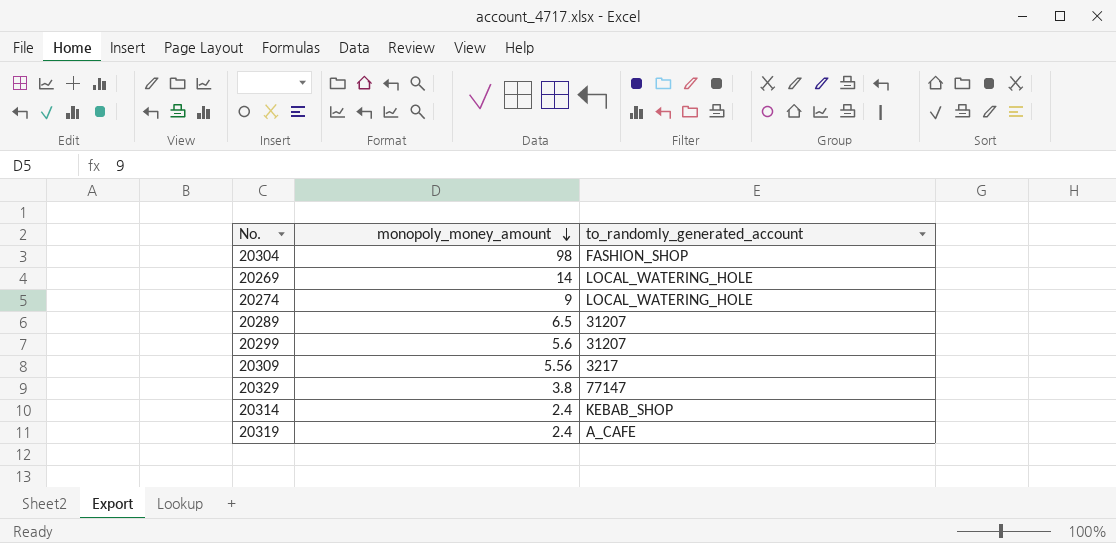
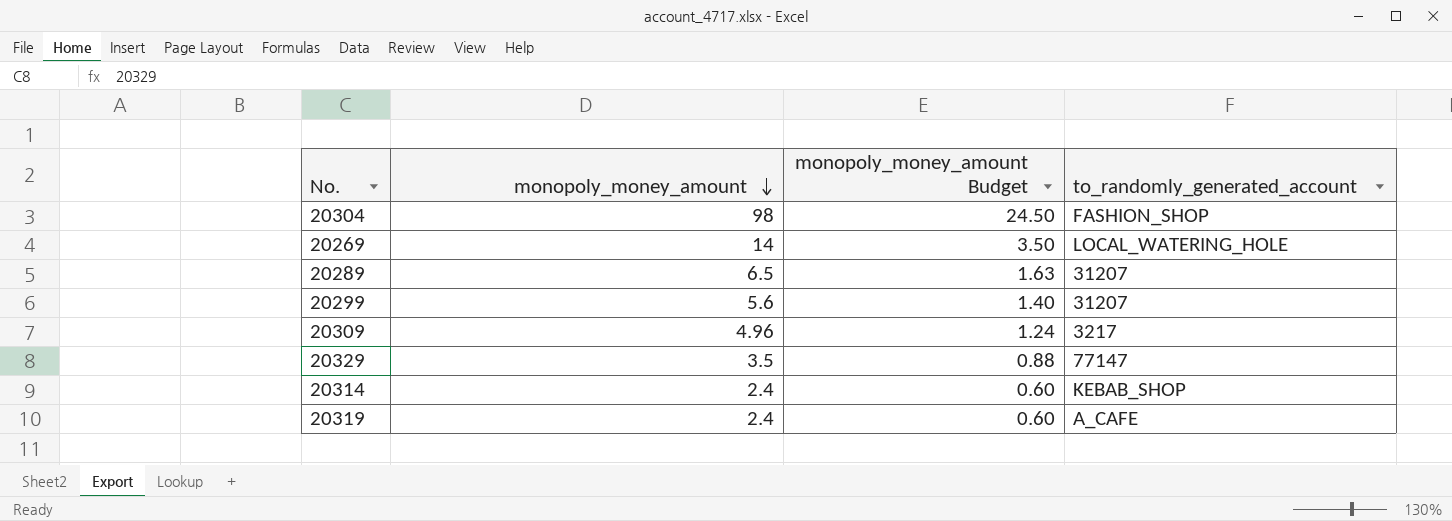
column monopoly_money_amount Budget | formula: none -> [monopoly_money_amount] * 0.25
row 20274: 9 | LOCAL_WATERING_HOLE -> none
20309 | monopoly_money_amount: 5.56 -> 4.96
20329 | monopoly_money_amount: 3.8 -> 3.5

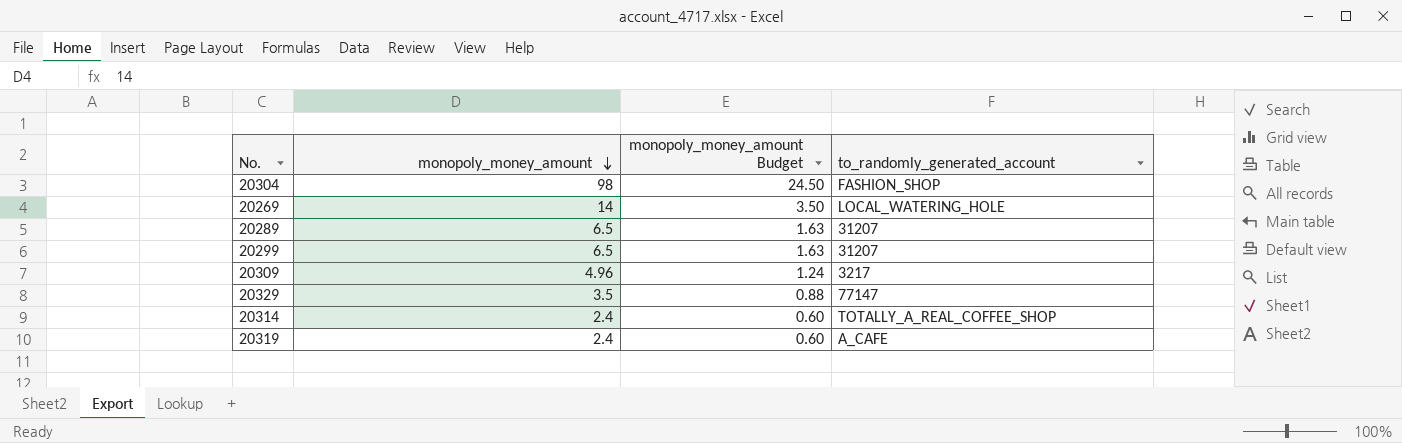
20299 | monopoly_money_amount: 5.6 -> 6.5
20299 | monopoly_money_amount Budget: 1.40 -> 1.63
20314 | to_randomly_generated_account: KEBAB_SHOP -> TOTALLY_A_REAL_COFFEE_SHOP

